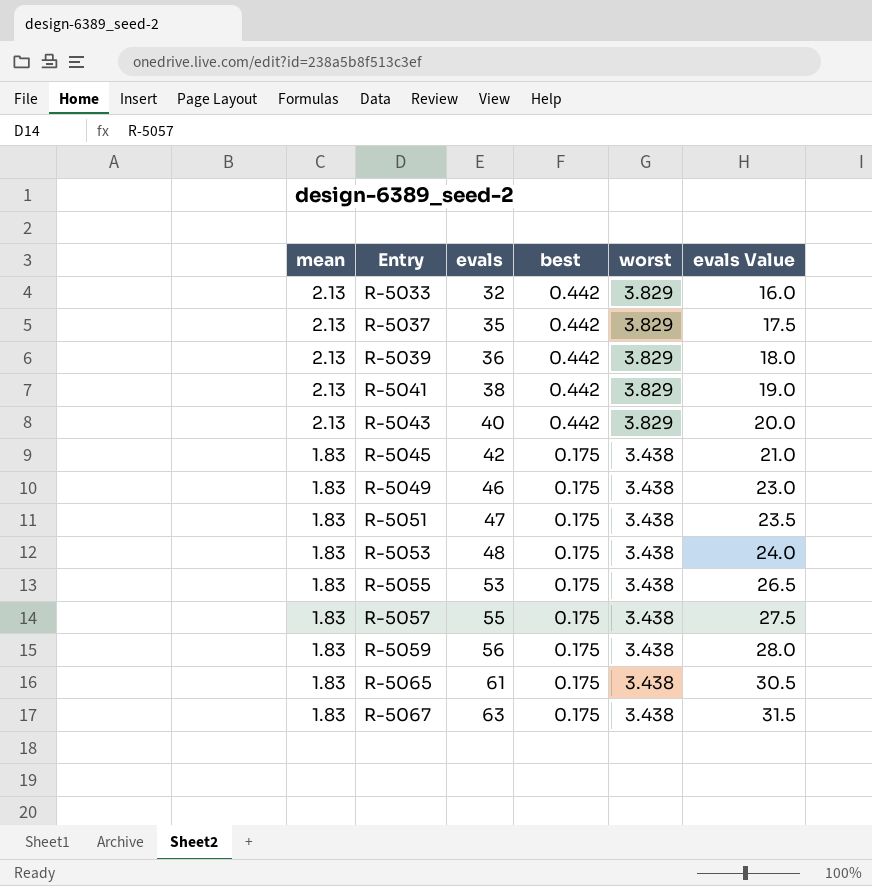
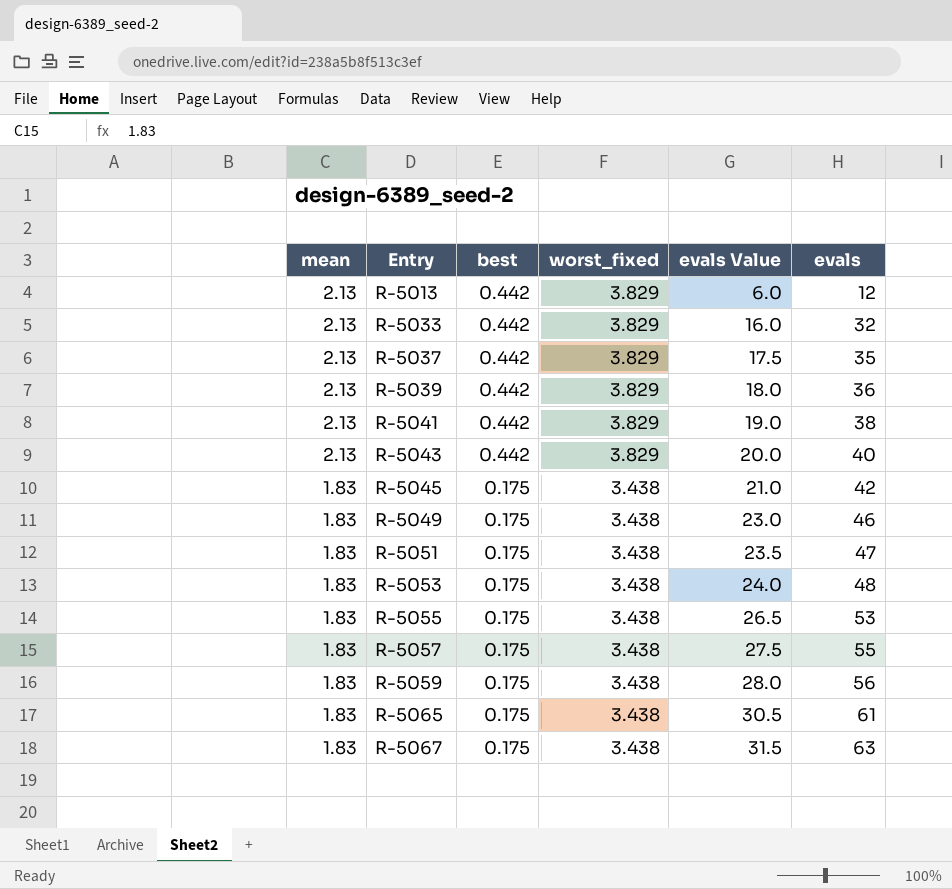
column name: worst -> worst_fixed
column evals | position: 3 -> 6
row R-5013: none -> 2.13 | 0.442 | 3.829 | 6.0 | 12

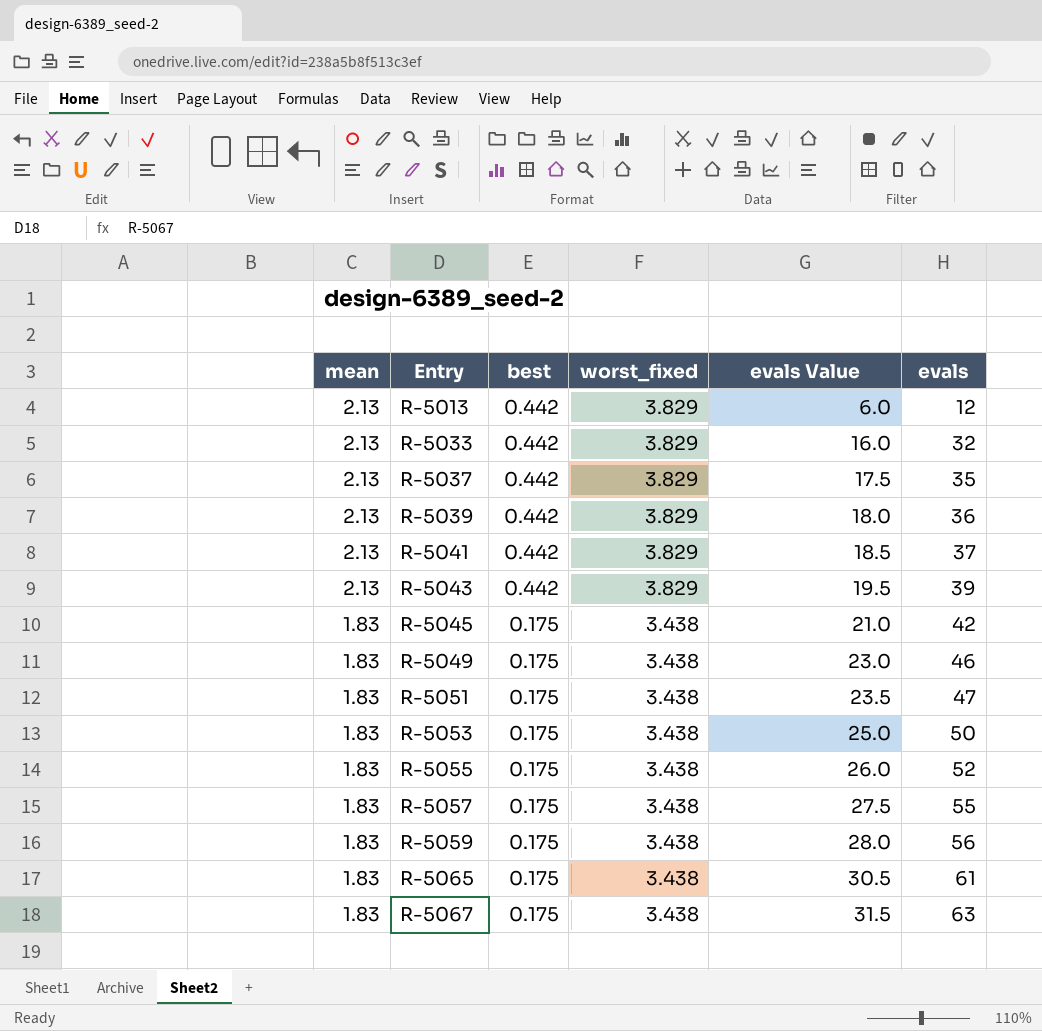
R-5041 | evals Value: 19.0 -> 18.5
R-5041 | evals: 38 -> 37
R-5043 | evals Value: 20.0 -> 19.5
R-5043 | evals: 40 -> 39
R-5053 | evals Value: 24.0 -> 25.0
R-5053 | evals: 48 -> 50
R-5055 | evals Value: 26.5 -> 26.0
R-5055 | evals: 53 -> 52

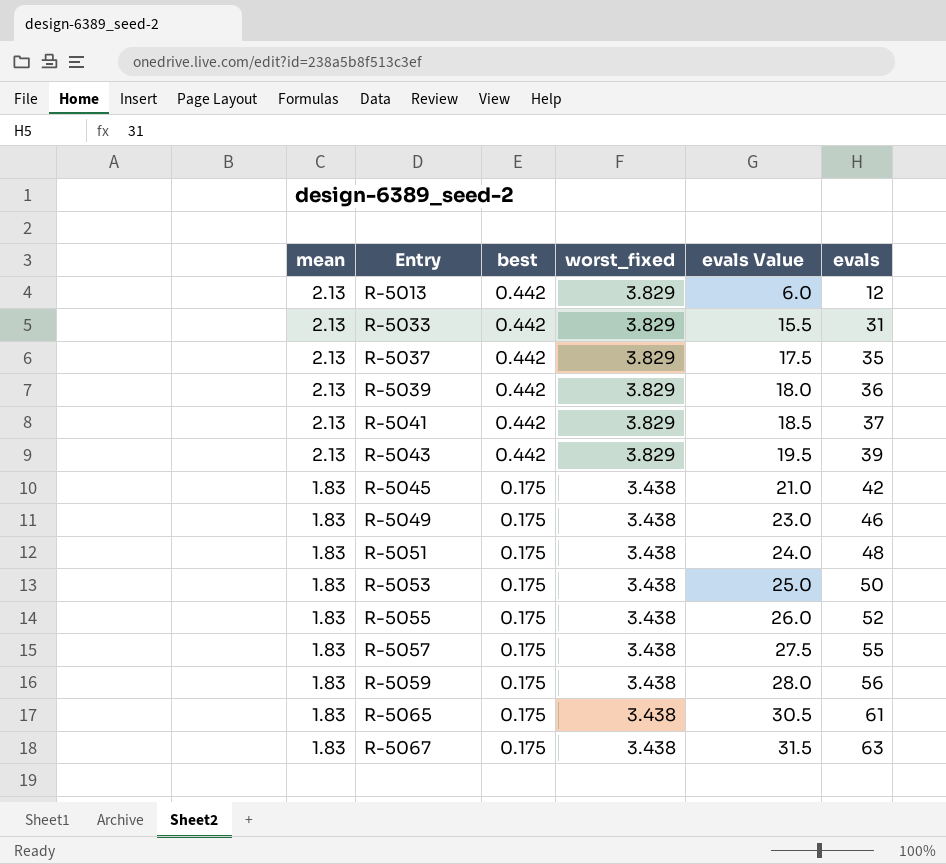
R-5033 | evals Value: 16.0 -> 15.5
R-5033 | evals: 32 -> 31
R-5051 | evals Value: 23.5 -> 24.0
R-5051 | evals: 47 -> 48

